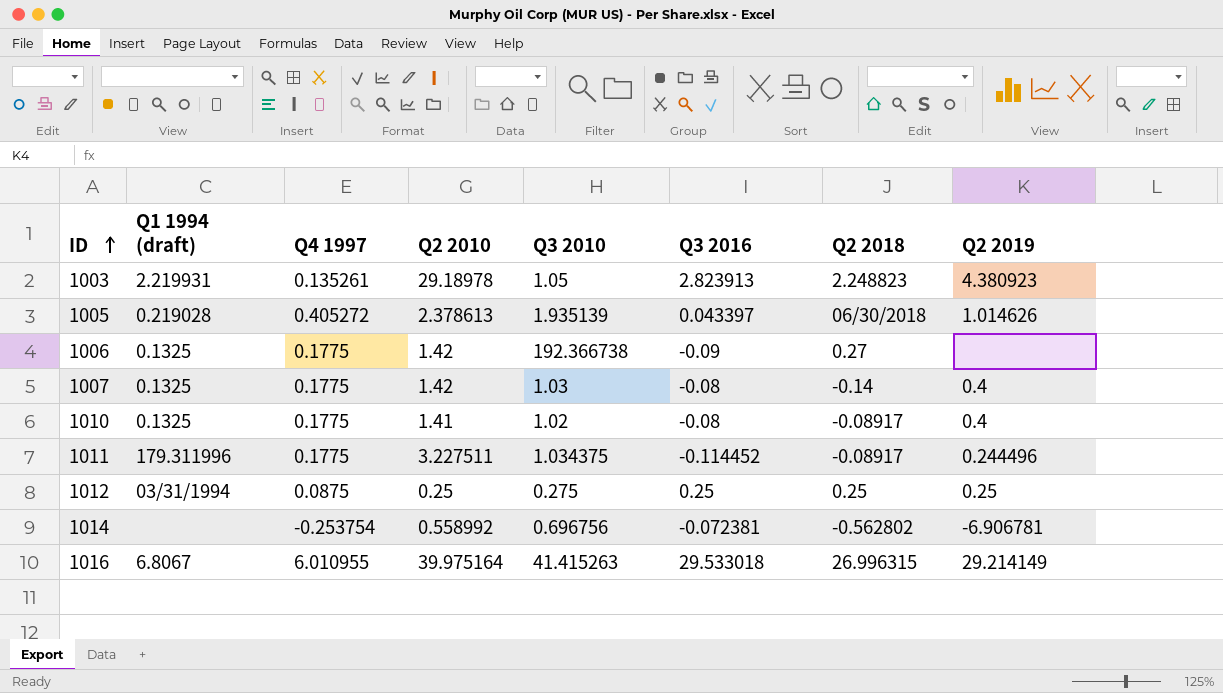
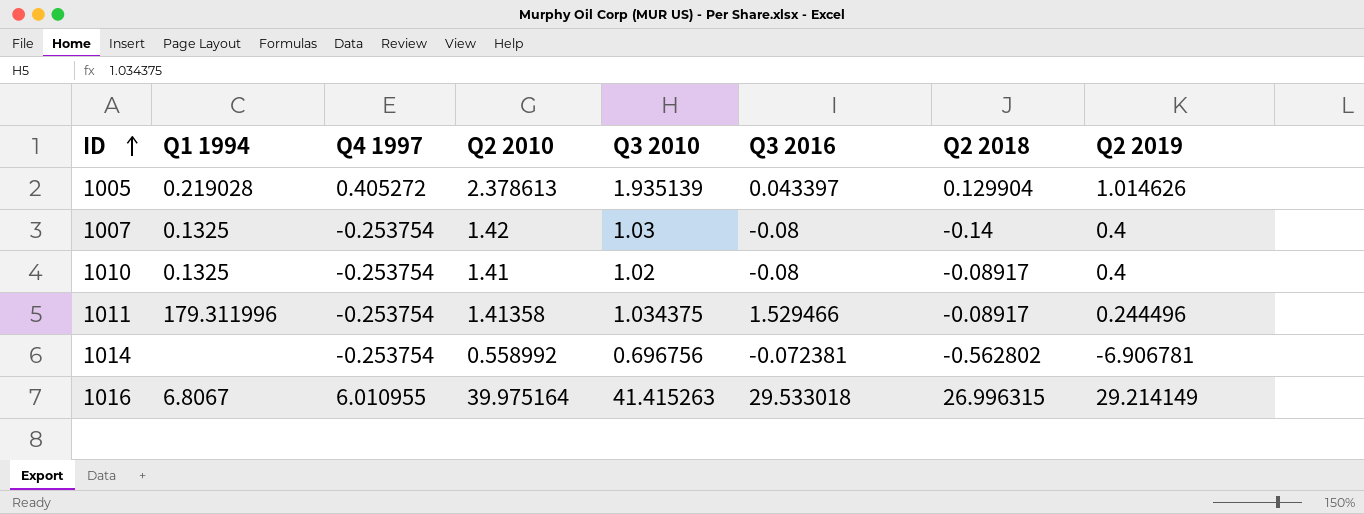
column name: Q1 1994 (draft) -> Q1 1994
row 1003: 2.219931 | 0.135261 | 29.18978 | 1.05 | 2.823913 | 2.248823 | 4.380923 -> none
row 1006: 0.1325 | 0.1775 | 1.42 | 192.366738 | -0.09 | 0.27 | none -> none
row 1012: 03/31/1994 | 0.0875 | 0.25 | 0.275 | 0.25 | 0.25 | 0.25 -> none
1005 | Q2 2018: 06/30/2018 -> 0.129904
1007 | Q4 1997: 0.1775 -> -0.253754
1010 | Q4 1997: 0.1775 -> -0.253754
1011 | Q4 1997: 0.1775 -> -0.253754
1011 | Q2 2010: 3.227511 -> 1.41358
1011 | Q3 2016: -0.114452 -> 1.529466

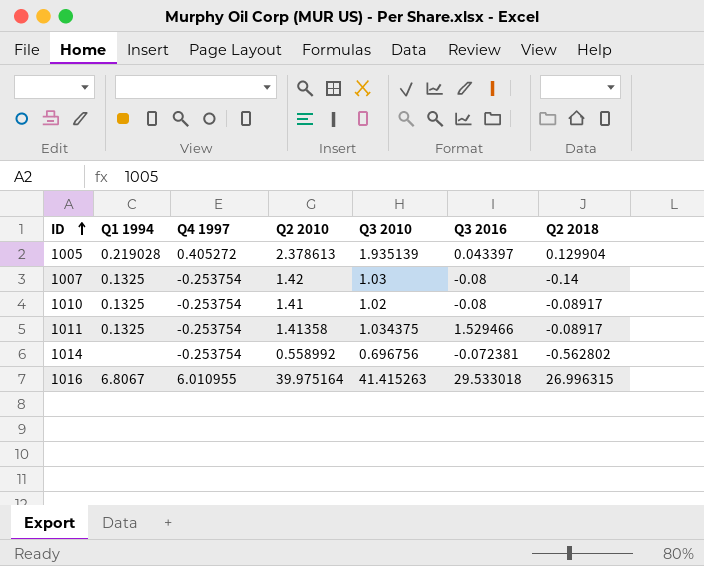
column Q2 2019 | position: 8 -> none
1011 | Q1 1994: 179.311996 -> 0.1325

